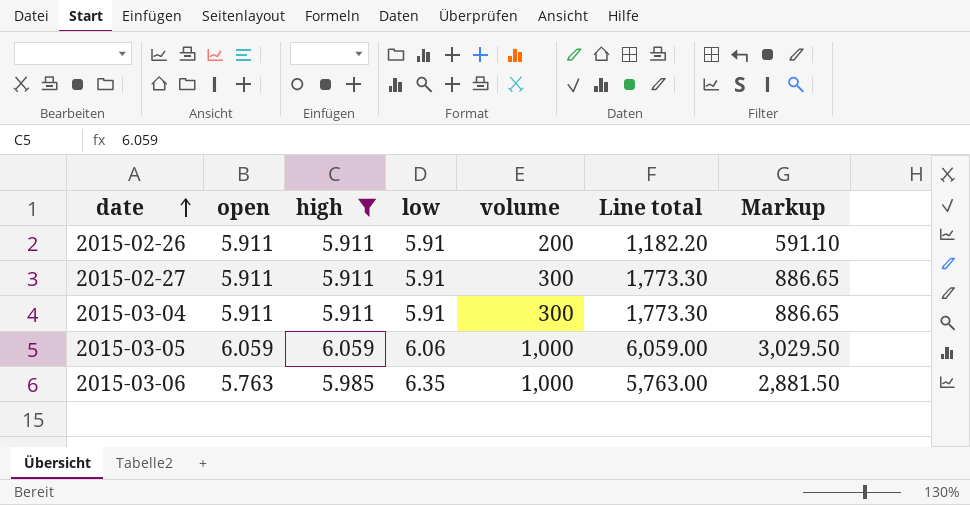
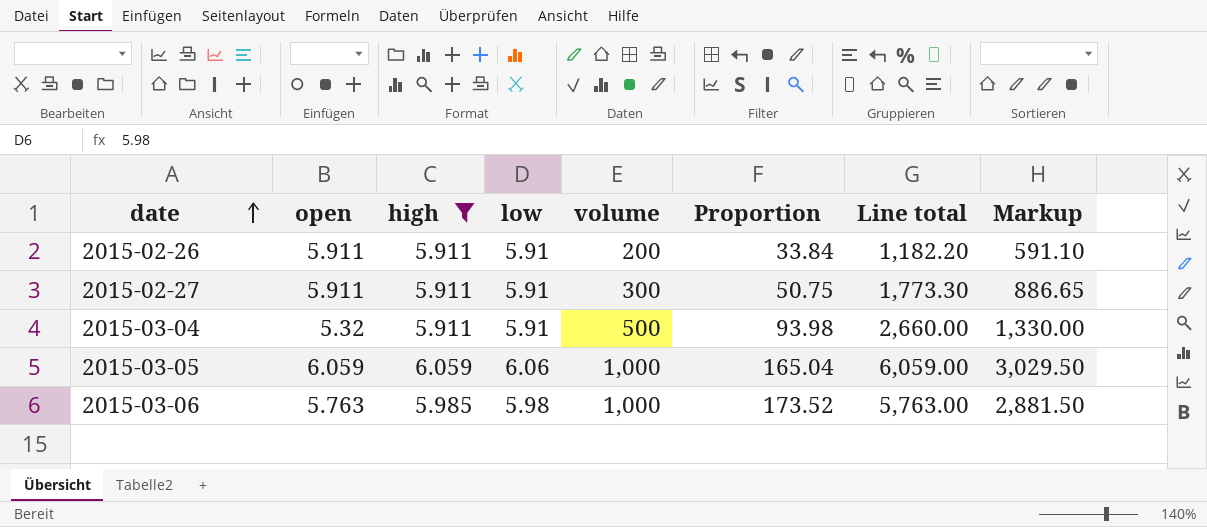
column Proportion | formula: none -> [volume] / [open]
2015-03-04 | open: 5.911 -> 5.32
2015-03-04 | volume: 300 -> 500
2015-03-04 | Line total: 1,773.30 -> 2,660.00
2015-03-04 | Markup: 886.65 -> 1,330.00
2015-03-06 | low: 6.35 -> 5.98

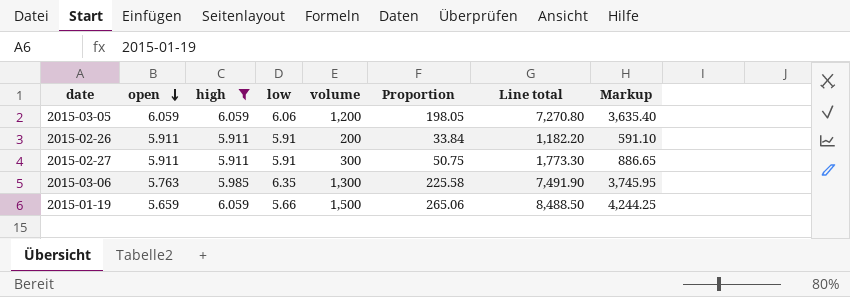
row order: date ascending -> open descending
row 2015-03-04: 5.32 | 5.911 | 5.91 | 500 | 93.98 | 2,660.00 | 1,330.00 -> none
2015-03-05 | volume: 1,000 -> 1,200
2015-03-05 | Proportion: 165.04 -> 198.05
2015-03-05 | Line total: 6,059.00 -> 7,270.80
2015-03-05 | Markup: 3,029.50 -> 3,635.40
2015-03-06 | low: 5.98 -> 6.35
2015-03-06 | volume: 1,000 -> 1,300
2015-03-06 | Proportion: 173.52 -> 225.58
2015-03-06 | Line total: 5,763.00 -> 7,491.90
2015-03-06 | Markup: 2,881.50 -> 3,745.95
row 2015-01-19: none -> 5.659 | 6.059 | 5.66 | 1,500 | 265.06 | 8,488.50 | 4,244.25

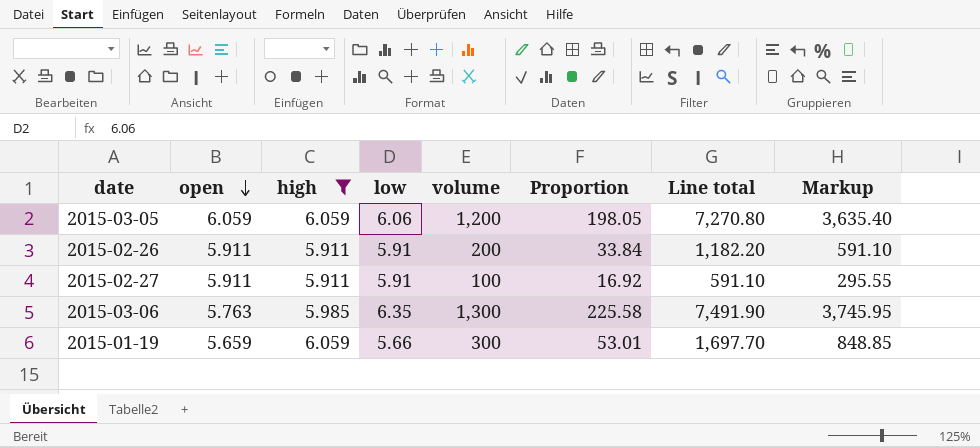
2015-02-27 | volume: 300 -> 100
2015-02-27 | Proportion: 50.75 -> 16.92
2015-02-27 | Line total: 1,773.30 -> 591.10
2015-02-27 | Markup: 886.65 -> 295.55
2015-01-19 | volume: 1,500 -> 300
2015-01-19 | Proportion: 265.06 -> 53.01
2015-01-19 | Line total: 8,488.50 -> 1,697.70
2015-01-19 | Markup: 4,244.25 -> 848.85

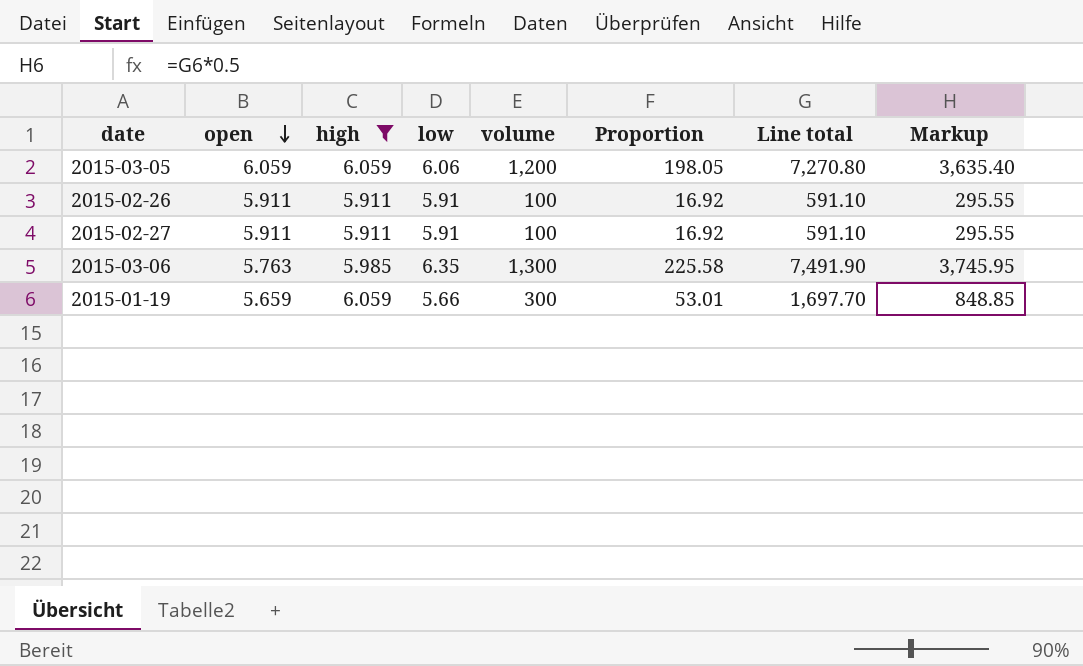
2015-02-26 | volume: 200 -> 100
2015-02-26 | Proportion: 33.84 -> 16.92
2015-02-26 | Line total: 1,182.20 -> 591.10
2015-02-26 | Markup: 591.10 -> 295.55

